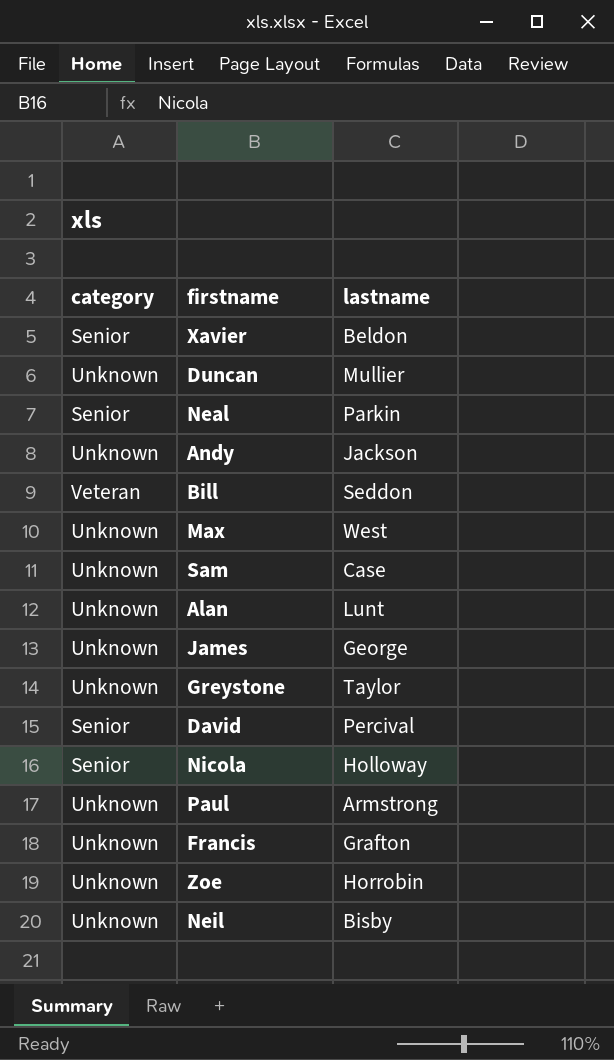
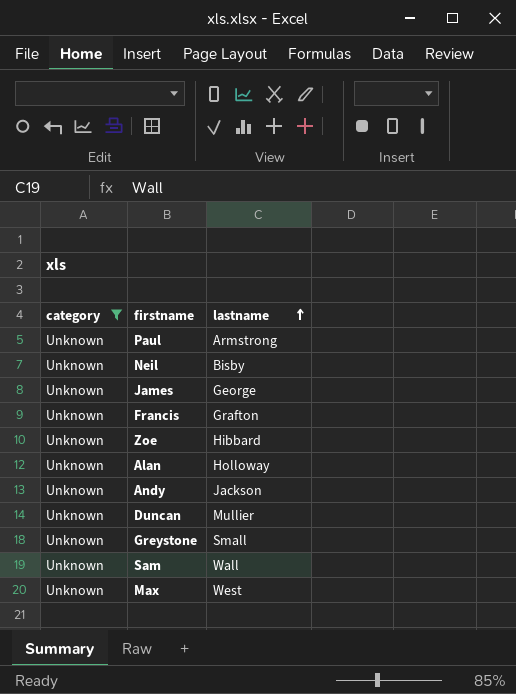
filter: none -> category = Unknown
row order: none -> lastname ascending
Zoe | lastname: Horrobin -> Hibbard
Alan | lastname: Lunt -> Holloway
Greystone | lastname: Taylor -> Small
Sam | lastname: Case -> Wall

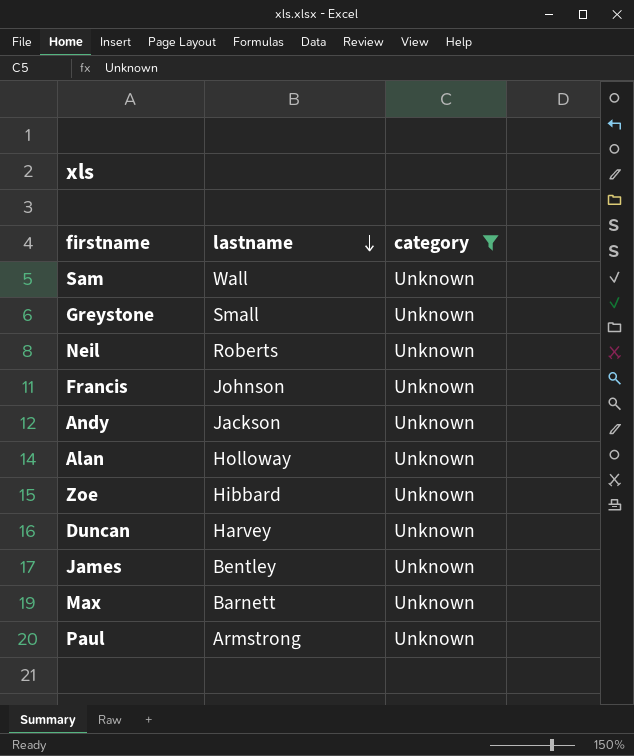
row order: lastname ascending -> lastname descending
column category | position: 1 -> 3
Neil | lastname: Bisby -> Roberts
Francis | lastname: Grafton -> Johnson
Duncan | lastname: Mullier -> Harvey
James | lastname: George -> Bentley
Max | lastname: West -> Barnett

